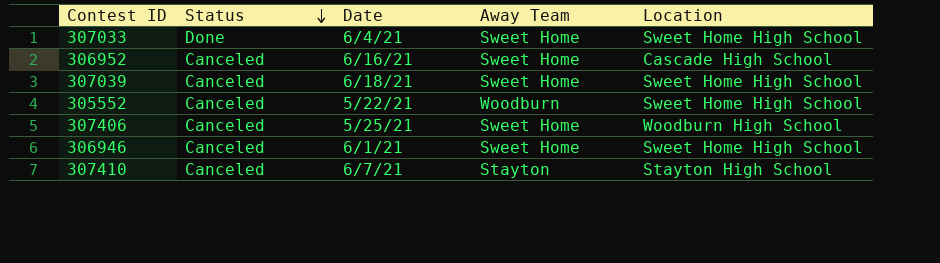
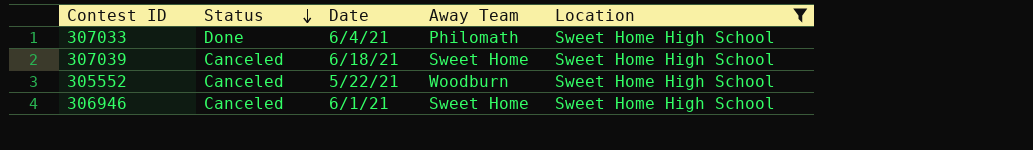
filter: none -> Location = Sweet Home High School
307033 | Away Team: Sweet Home -> Philomath

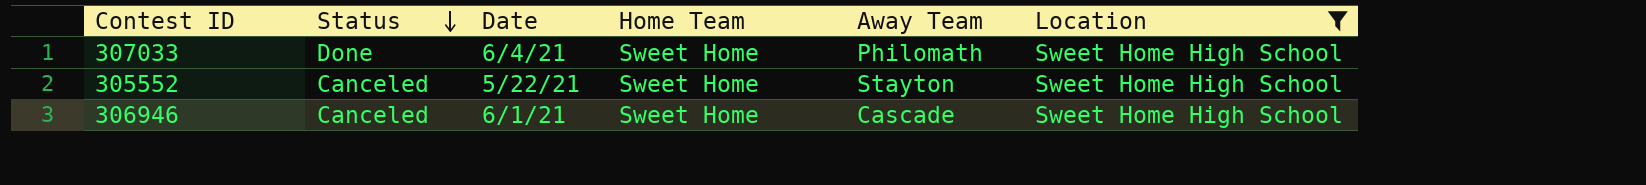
column Home Team | position: none -> 4
row 307039: Canceled | 6/18/21 | Sweet Home | Sweet Home High School -> none
305552 | Away Team: Woodburn -> Stayton
306946 | Away Team: Sweet Home -> Cascade

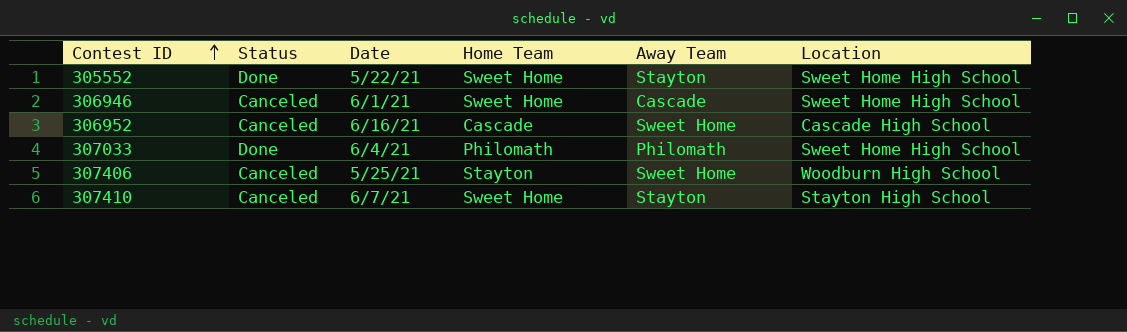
filter: Location = Sweet Home High School -> none
row order: Status descending -> Contest ID ascending
305552 | Status: Canceled -> Done
307033 | Home Team: Sweet Home -> Philomath

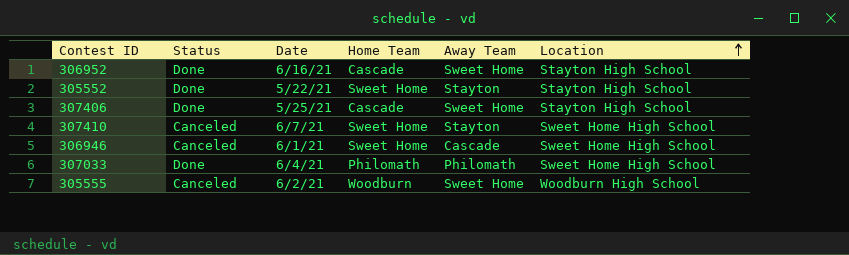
row order: Contest ID ascending -> Location ascending
306952 | Status: Canceled -> Done
306952 | Location: Cascade High School -> Stayton High School
305552 | Location: Sweet Home High School -> Stayton High School
307406 | Status: Canceled -> Done
307406 | Home Team: Stayton -> Cascade
307406 | Location: Woodburn High School -> Stayton High School
307410 | Location: Stayton High School -> Sweet Home High School
row 305555: none -> Canceled | 6/2/21 | Woodburn | Sweet Home | Woodburn High School

